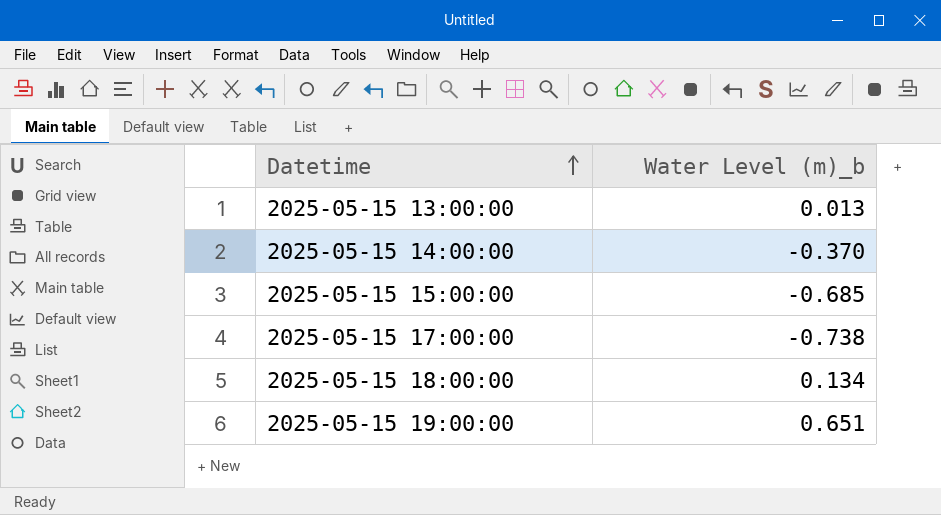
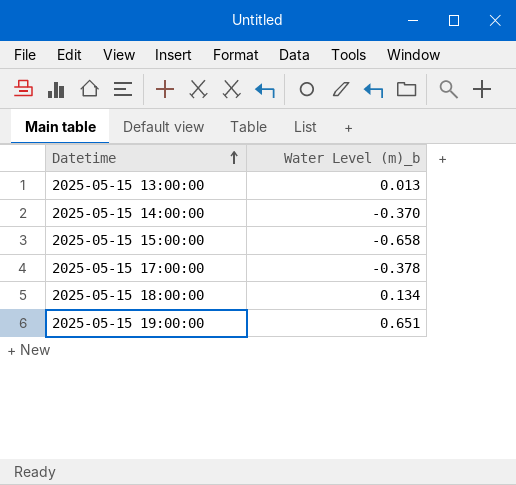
2025-05-15 15:00:00 | Water Level (m)_b: -0.685 -> -0.658
2025-05-15 17:00:00 | Water Level (m)_b: -0.738 -> -0.378

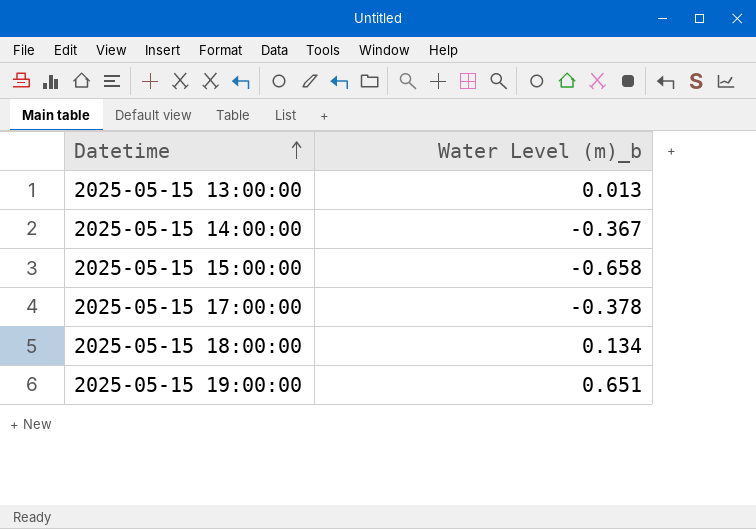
2025-05-15 14:00:00 | Water Level (m)_b: -0.370 -> -0.367

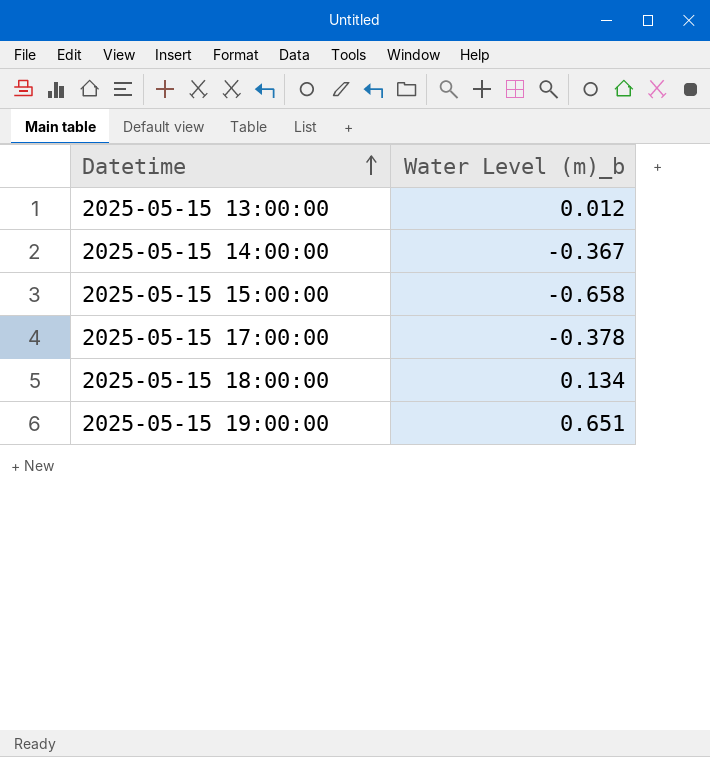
2025-05-15 13:00:00 | Water Level (m)_b: 0.013 -> 0.012

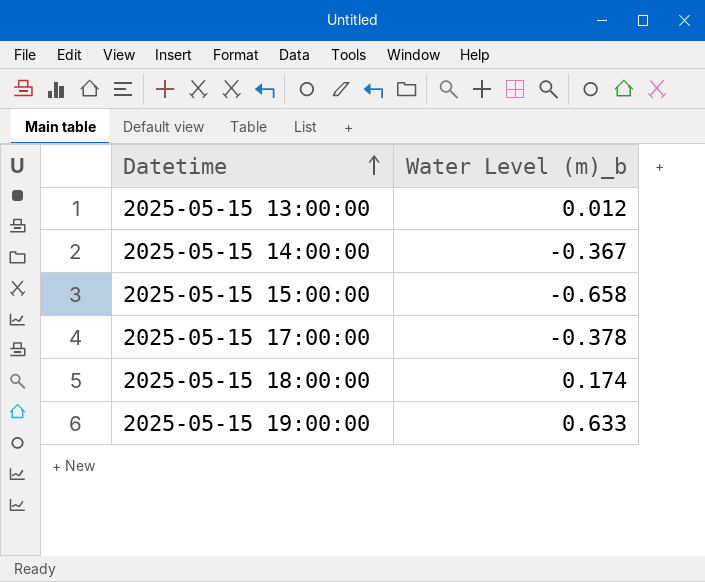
2025-05-15 18:00:00 | Water Level (m)_b: 0.134 -> 0.174
2025-05-15 19:00:00 | Water Level (m)_b: 0.651 -> 0.633

